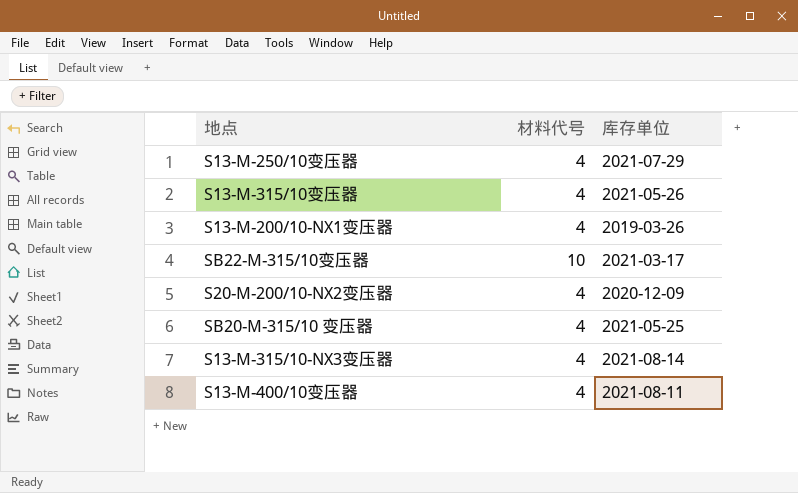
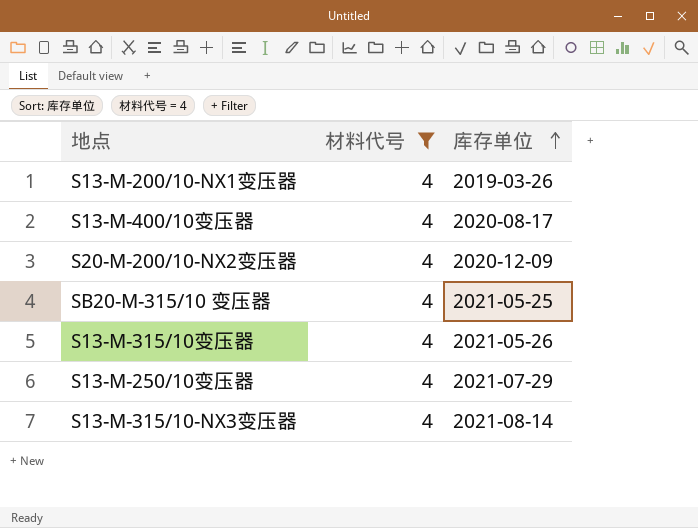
filter: none -> 材料代号 = 4
row order: none -> 库存单位 ascending
S13-M-400/10变压器 | 库存单位: 2021-08-11 -> 2020-08-17

